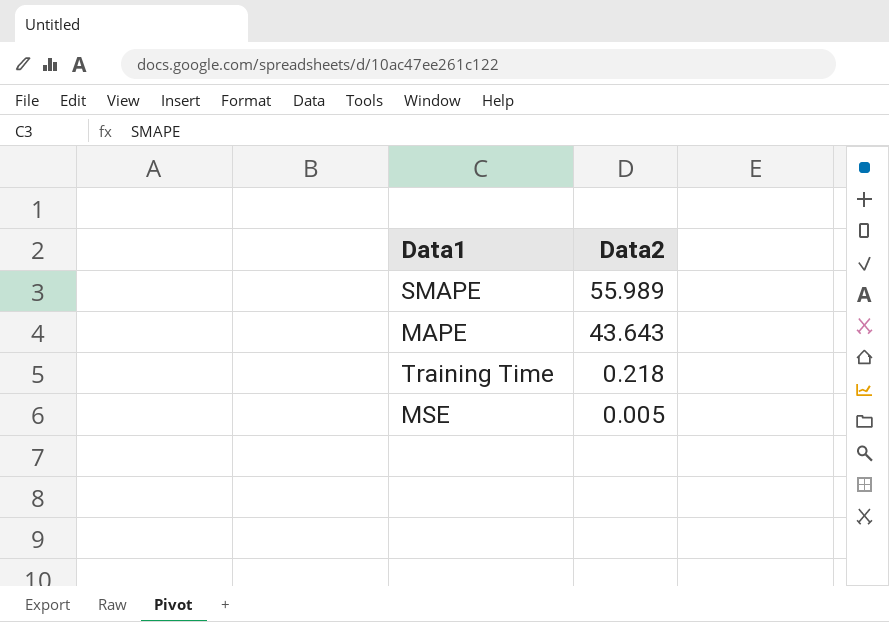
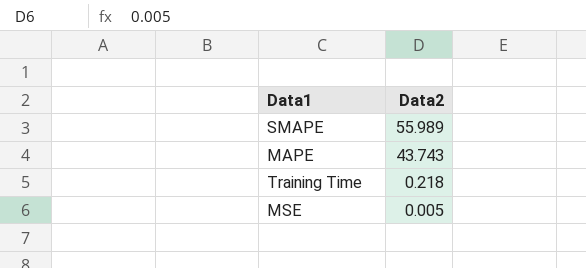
MAPE | Data2: 43.643 -> 43.743

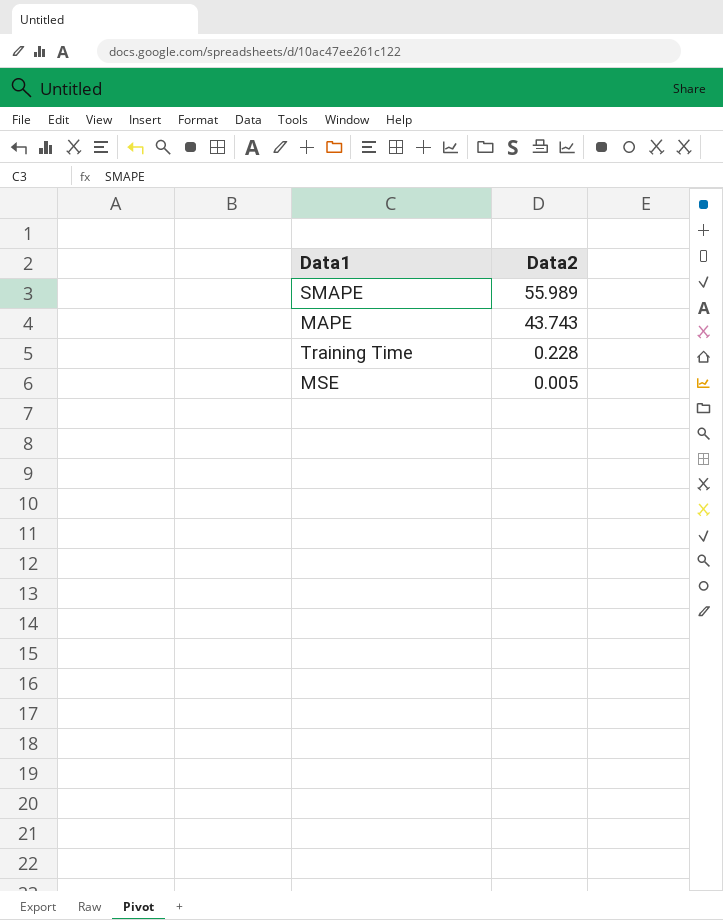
Training Time | Data2: 0.218 -> 0.228

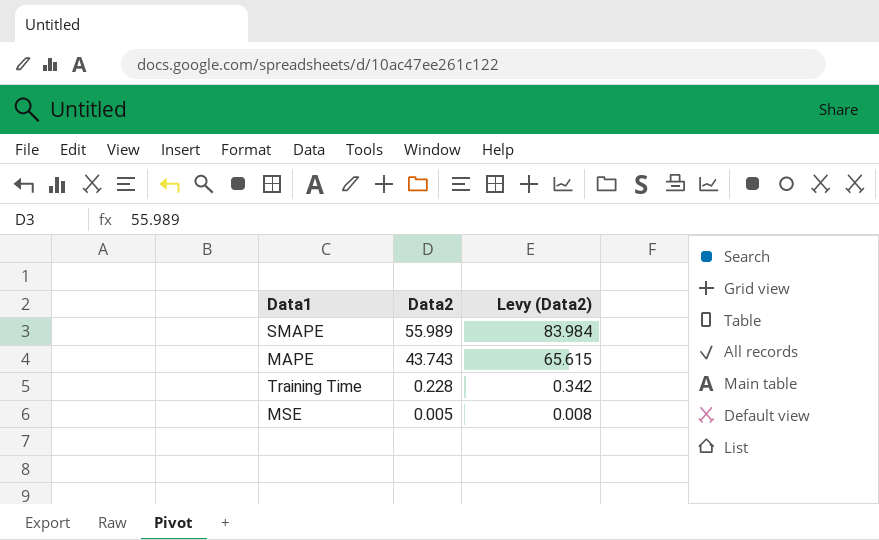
column Levy (Data2) | formula: none -> [Data2] * 1.5

